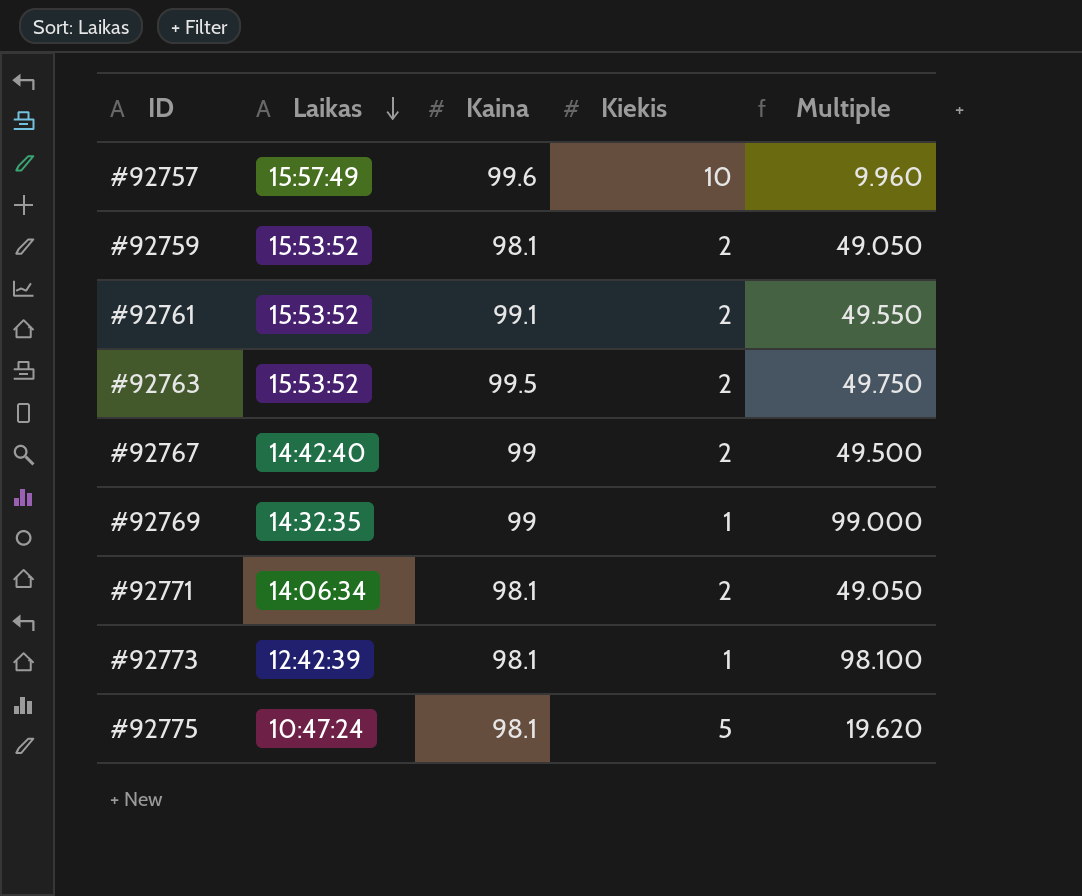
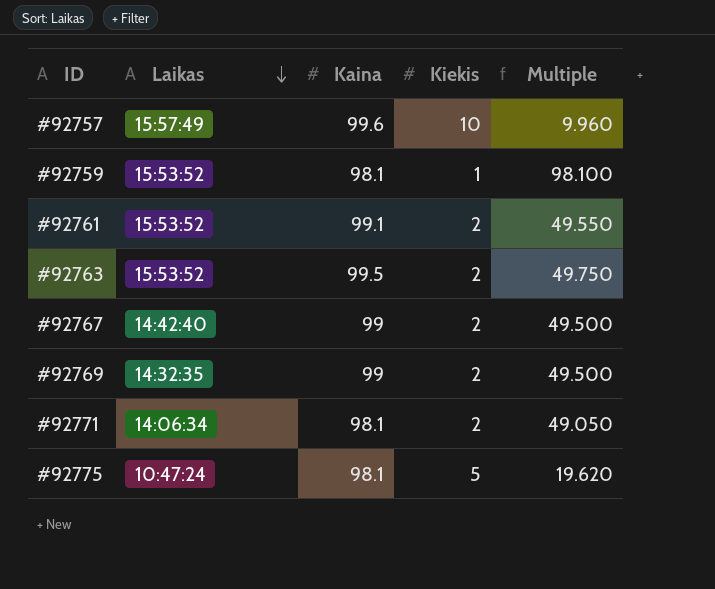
row #92773: 12:42:39 | 98.1 | 1 | 98.100 -> none
#92759 | Kiekis: 2 -> 1
#92759 | Multiple: 49.050 -> 98.100
#92769 | Kiekis: 1 -> 2
#92769 | Multiple: 99.000 -> 49.500

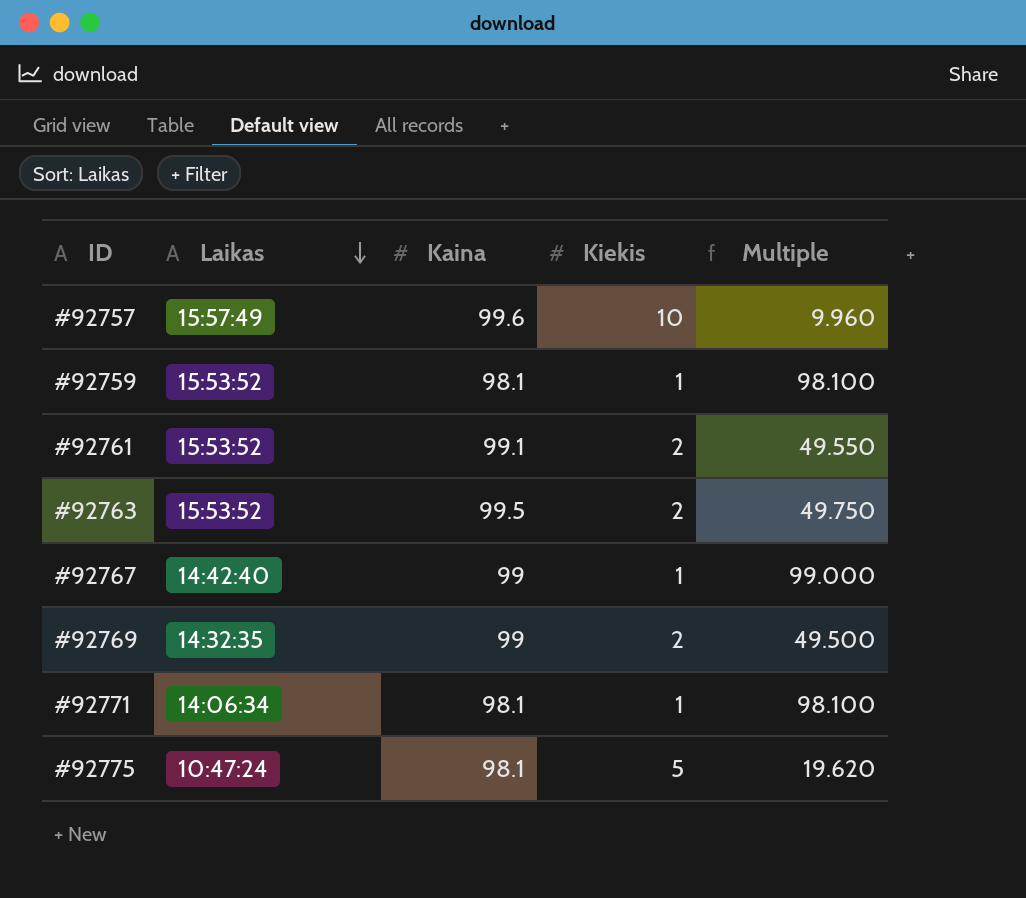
#92767 | Kiekis: 2 -> 1
#92767 | Multiple: 49.500 -> 99.000
#92771 | Kiekis: 2 -> 1
#92771 | Multiple: 49.050 -> 98.100

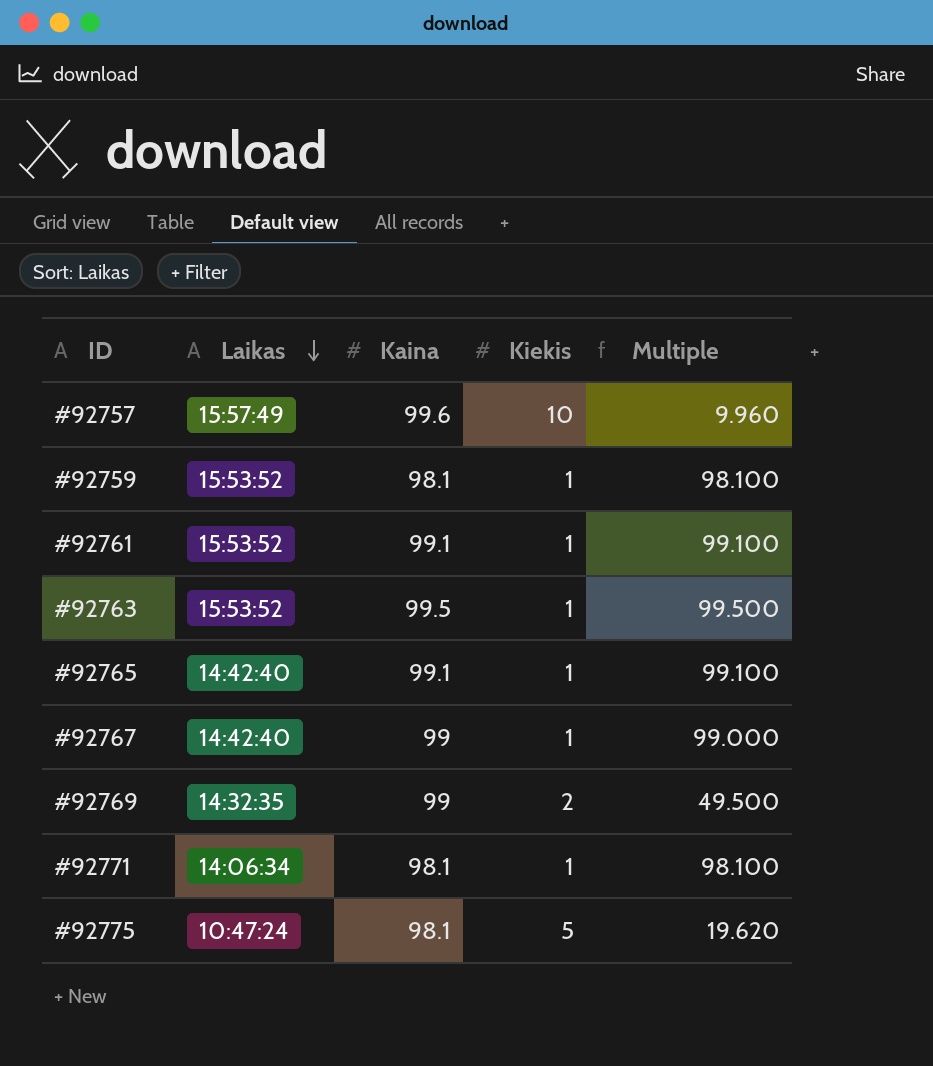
#92761 | Kiekis: 2 -> 1
#92761 | Multiple: 49.550 -> 99.100
#92763 | Kiekis: 2 -> 1
#92763 | Multiple: 49.750 -> 99.500
row #92765: none -> 14:42:40 | 99.1 | 1 | 99.100

